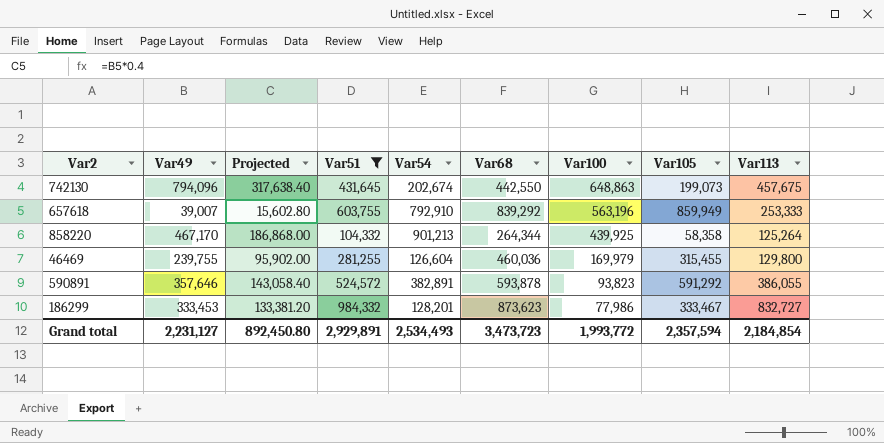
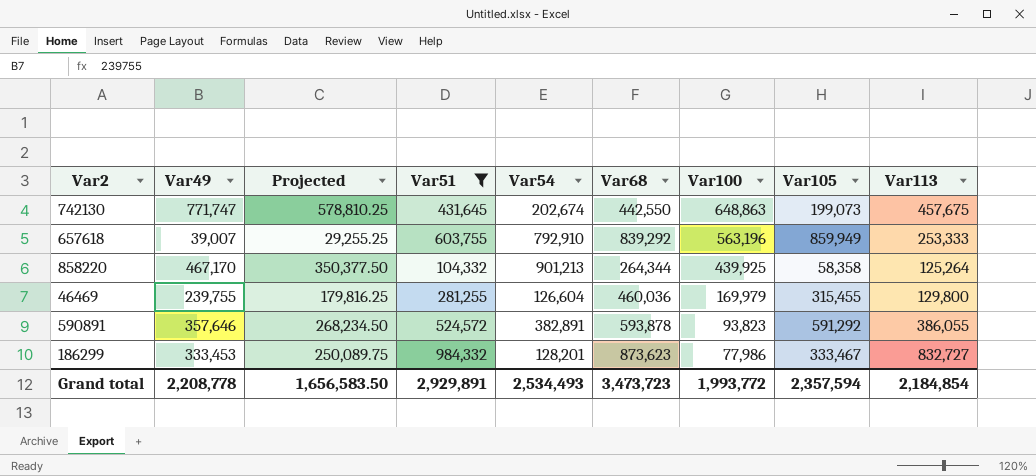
column Projected | formula: [Var49] * 0.4 -> [Var49] * 0.75
742130 | Var49: 794,096 -> 771,747
Grand total | Var49: 2,231,127 -> 2,208,778
Grand total | Projected: 892,450.80 -> 1,656,583.50

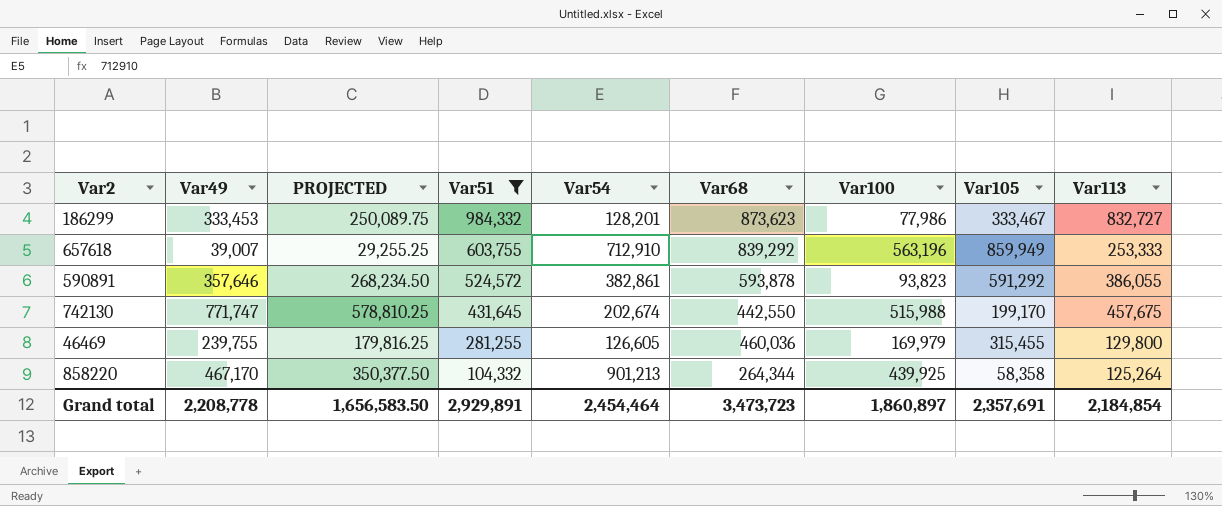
row order: Var100 descending -> Var51 descending
column name: Projected -> PROJECTED
657618 | Var54: 792,910 -> 712,910
590891 | Var54: 382,891 -> 382,861
742130 | Var100: 648,863 -> 515,988
742130 | Var105: 199,073 -> 199,170
46469 | Var54: 126,604 -> 126,605
Grand total | Var54: 2,534,493 -> 2,454,464
Grand total | Var100: 1,993,772 -> 1,860,897
Grand total | Var105: 2,357,594 -> 2,357,691

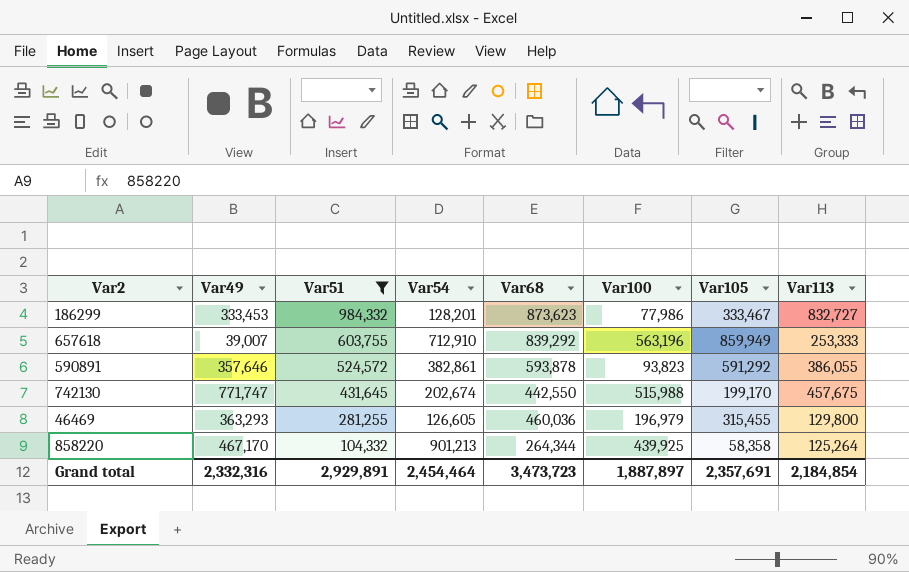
column PROJECTED | formula: [Var49] * 0.75 -> none
46469 | Var49: 239,755 -> 363,293
46469 | Var100: 169,979 -> 196,979
Grand total | Var49: 2,208,778 -> 2,332,316
Grand total | Var100: 1,860,897 -> 1,887,897

